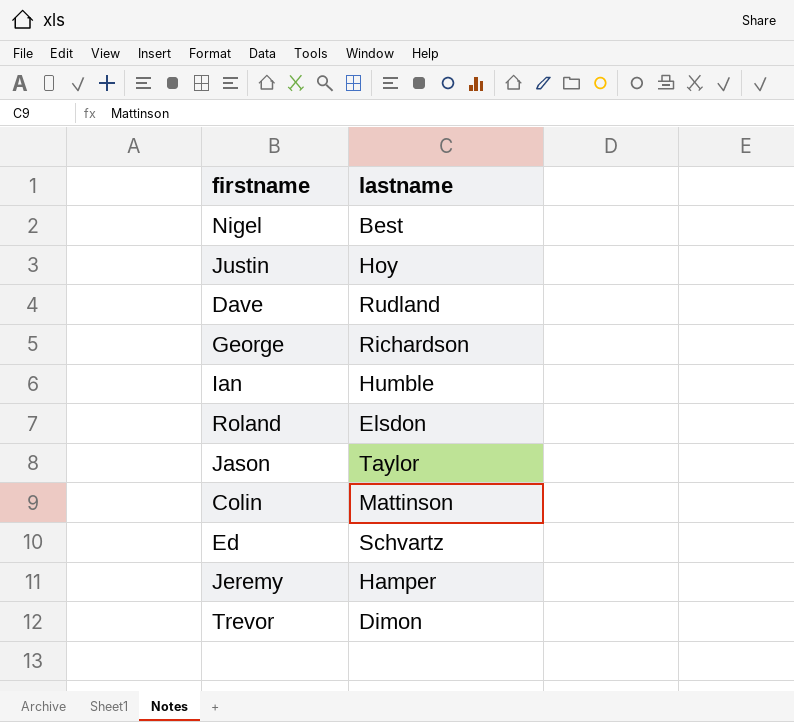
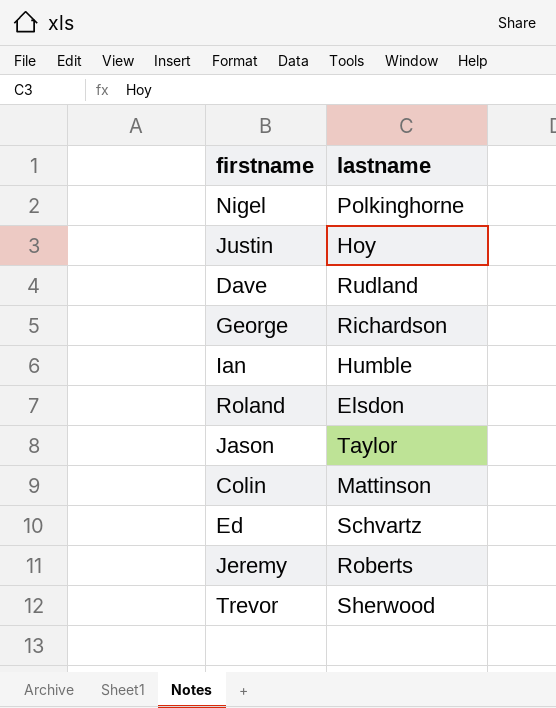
Nigel | lastname: Best -> Polkinghorne
Jeremy | lastname: Hamper -> Roberts
Trevor | lastname: Dimon -> Sherwood

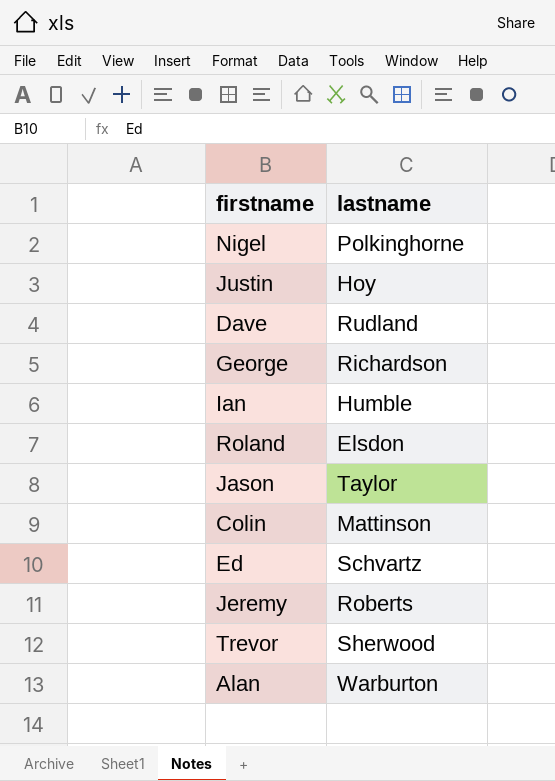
row Alan: none -> Warburton

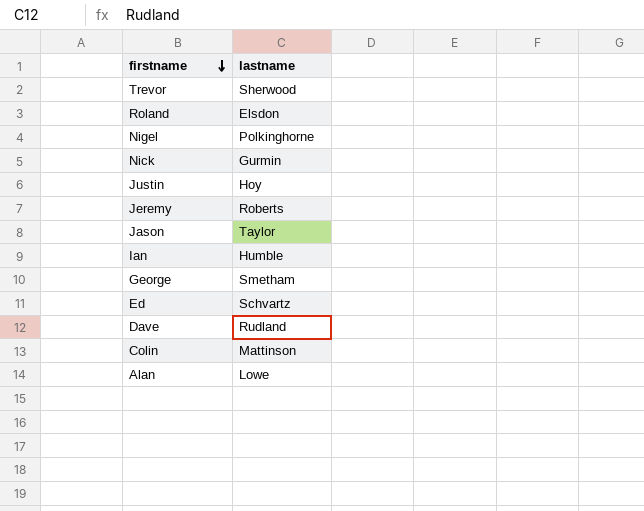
row order: none -> firstname descending
row Nick: none -> Gurmin
George | lastname: Richardson -> Smetham
Alan | lastname: Warburton -> Lowe

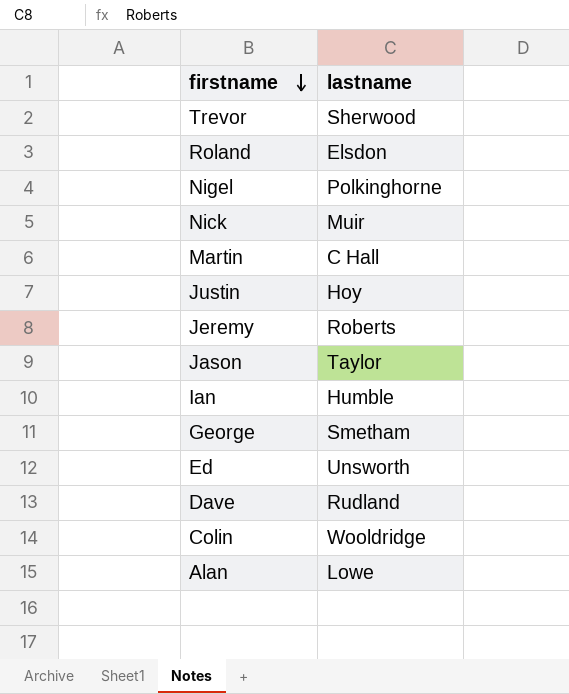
Nick | lastname: Gurmin -> Muir
row Martin: none -> C Hall
Ed | lastname: Schvartz -> Unsworth
Colin | lastname: Mattinson -> Wooldridge

